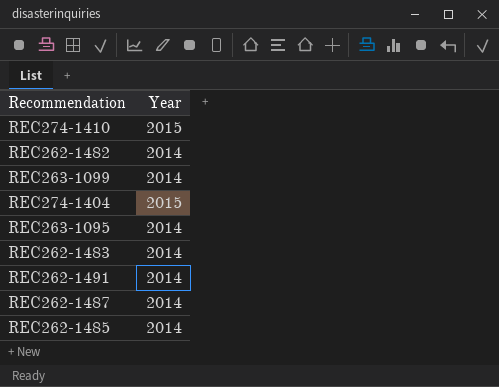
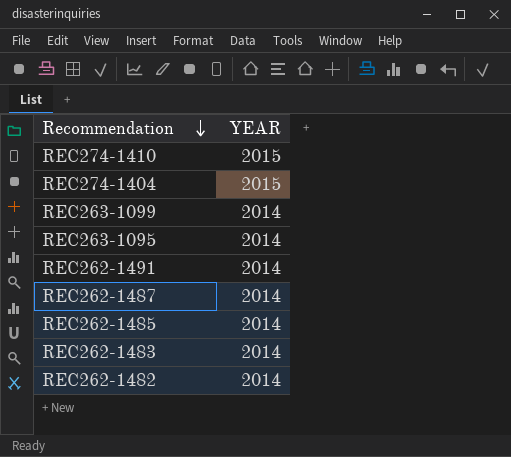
row order: none -> Recommendation descending
column name: Year -> YEAR

